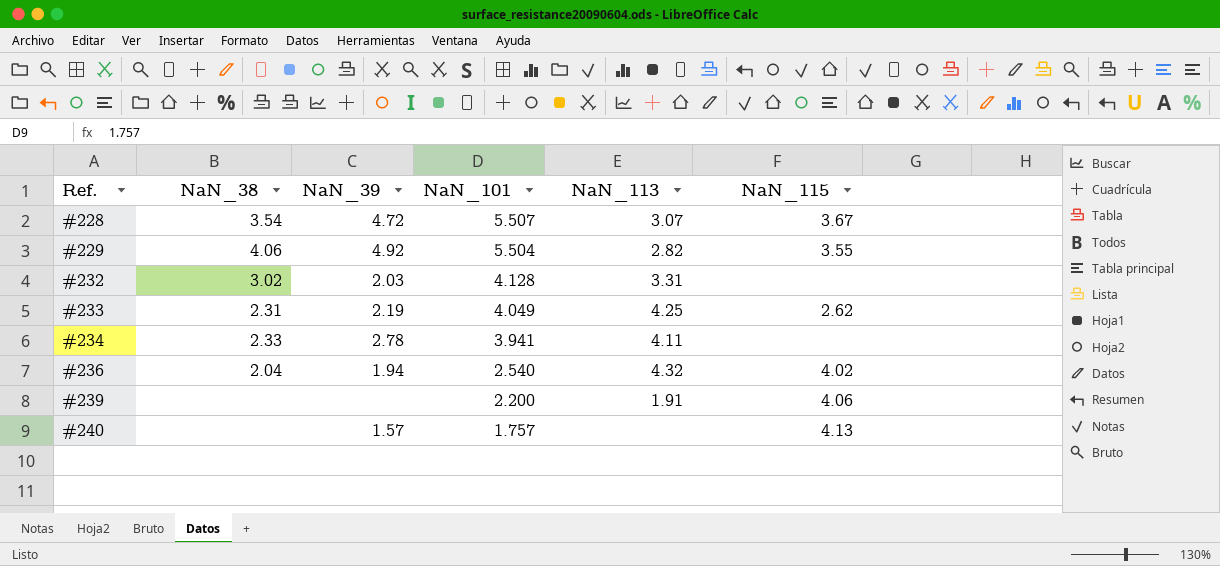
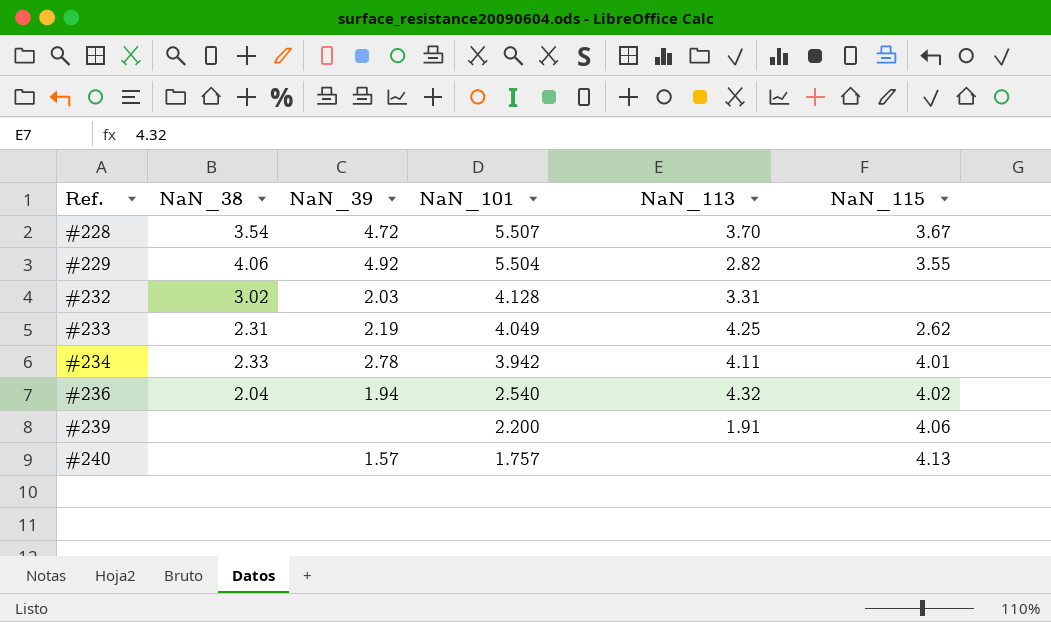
#228 | NaN_113: 3.07 -> 3.70
#234 | NaN_101: 3.941 -> 3.942
#234 | NaN_115: none -> 4.01

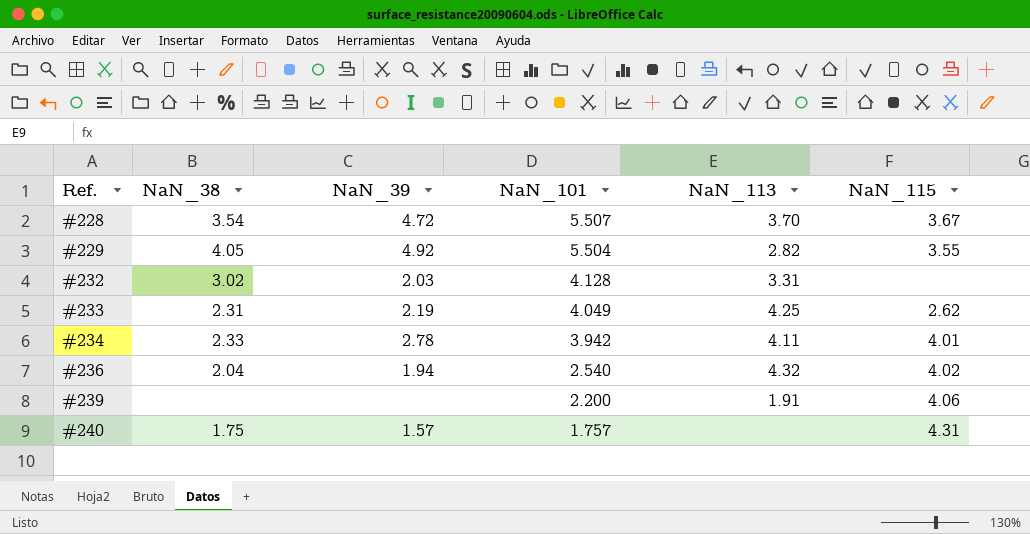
#229 | NaN_38: 4.06 -> 4.05
#240 | NaN_38: none -> 1.75
#240 | NaN_115: 4.13 -> 4.31

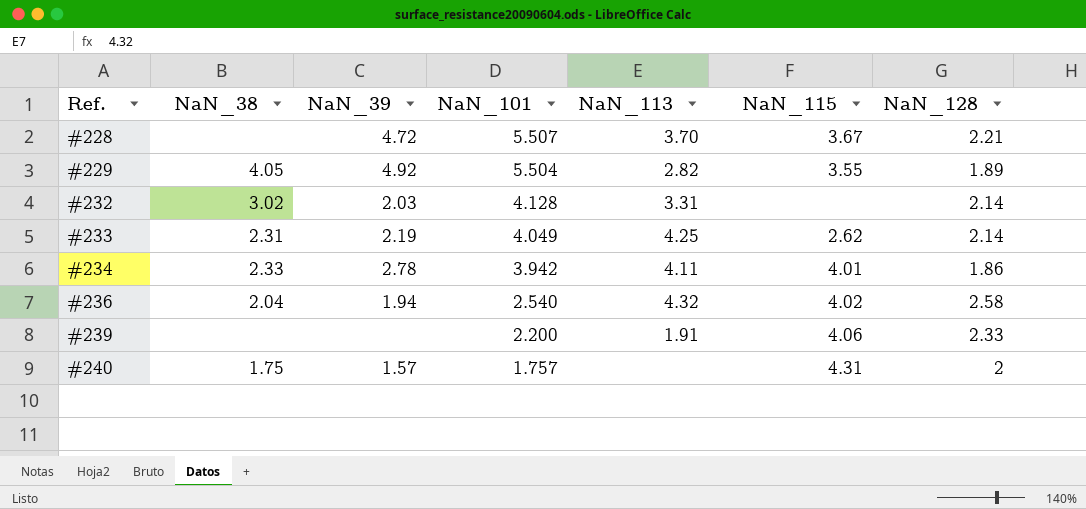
column NaN_128 | position: none -> 7
#228 | NaN_38: 3.54 -> none

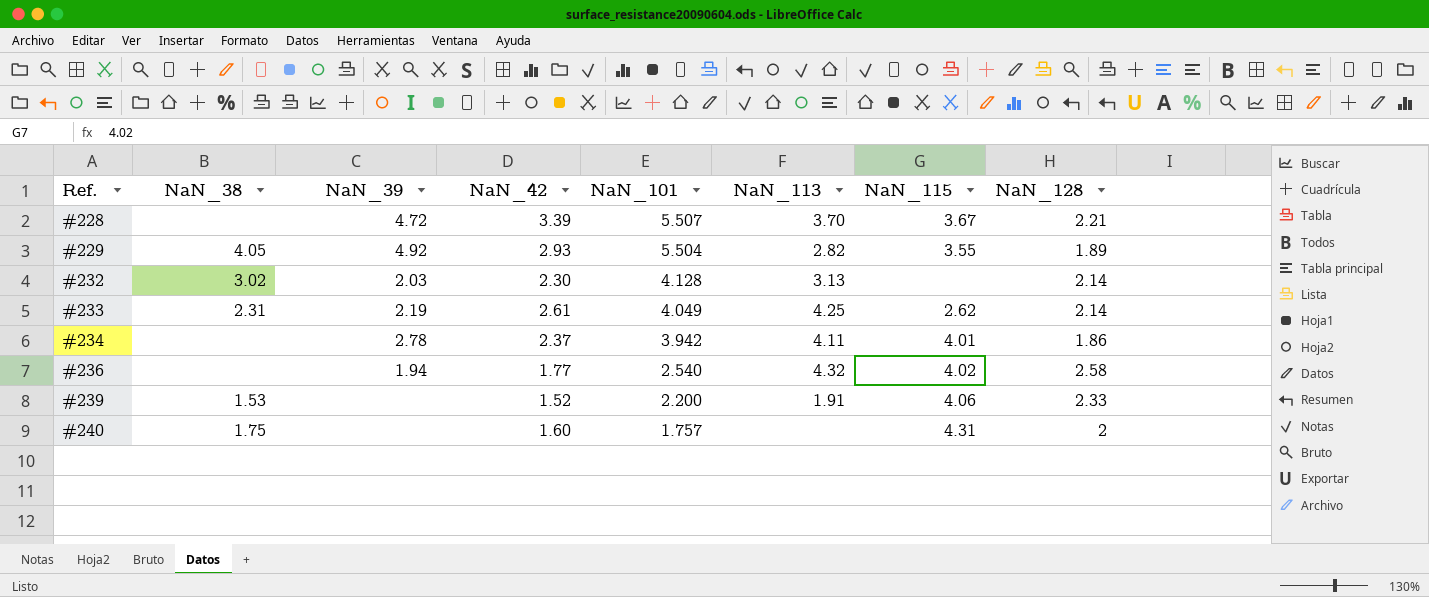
column NaN_42 | position: none -> 4
#232 | NaN_113: 3.31 -> 3.13
#234 | NaN_38: 2.33 -> none
#236 | NaN_38: 2.04 -> none
#239 | NaN_38: none -> 1.53
#240 | NaN_39: 1.57 -> none

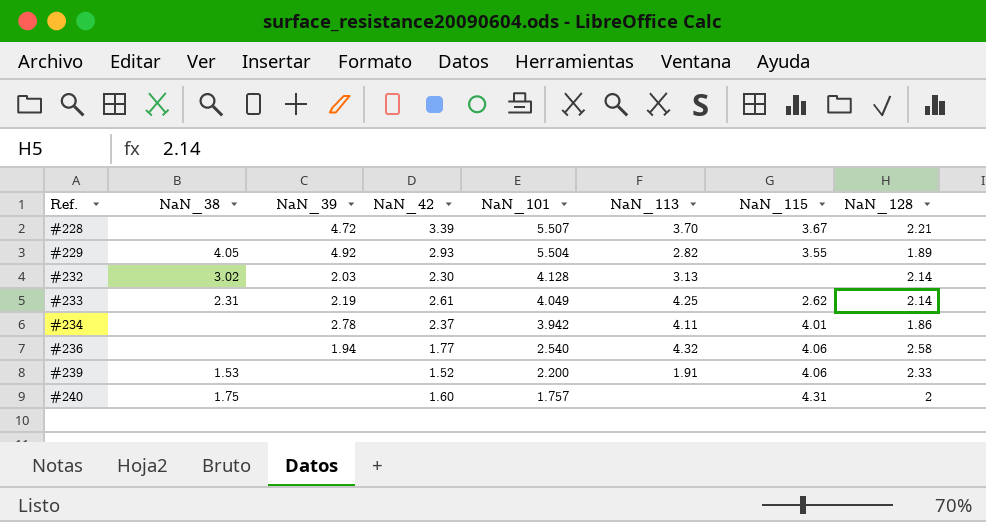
#236 | NaN_115: 4.02 -> 4.06

